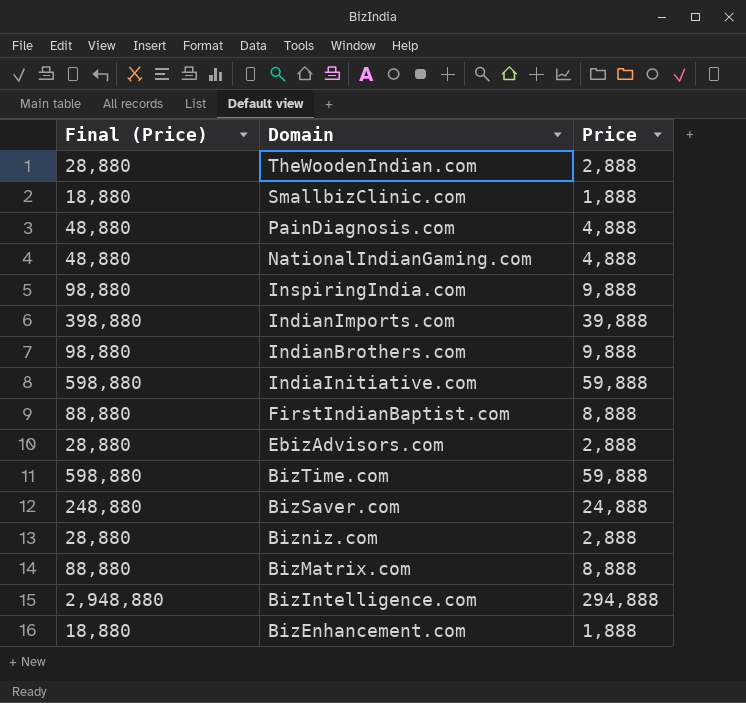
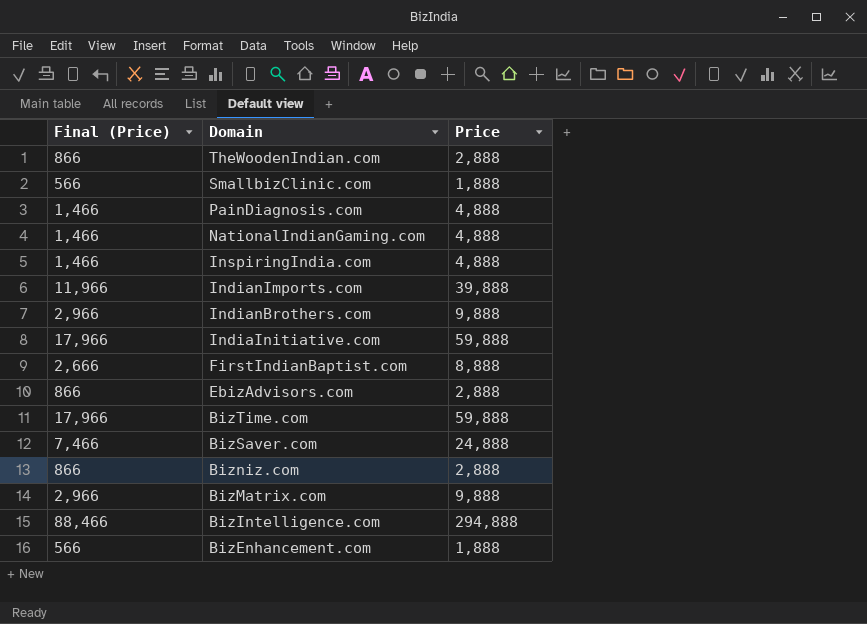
column Final (Price) | formula: [Price] * 10 -> [Price] * 0.3
InspiringIndia.com | Price: 9,888 -> 4,888
BizMatrix.com | Price: 8,888 -> 9,888

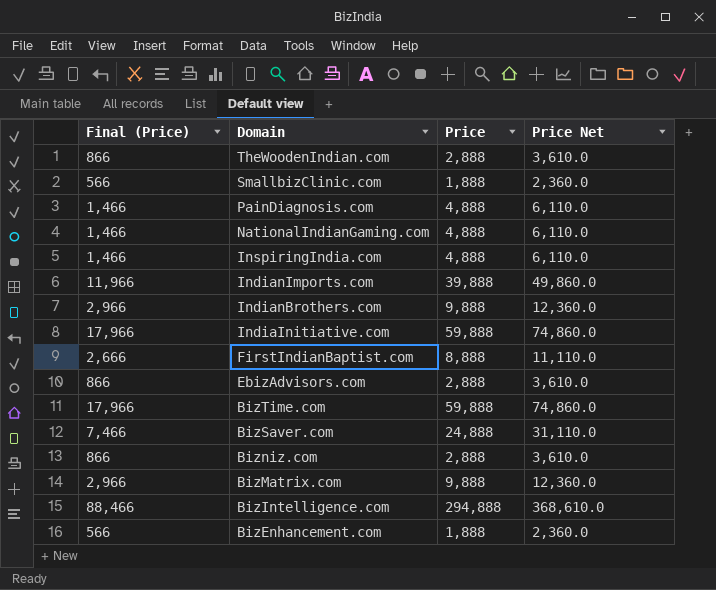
column Price Net | formula: none -> [Price] * 1.25

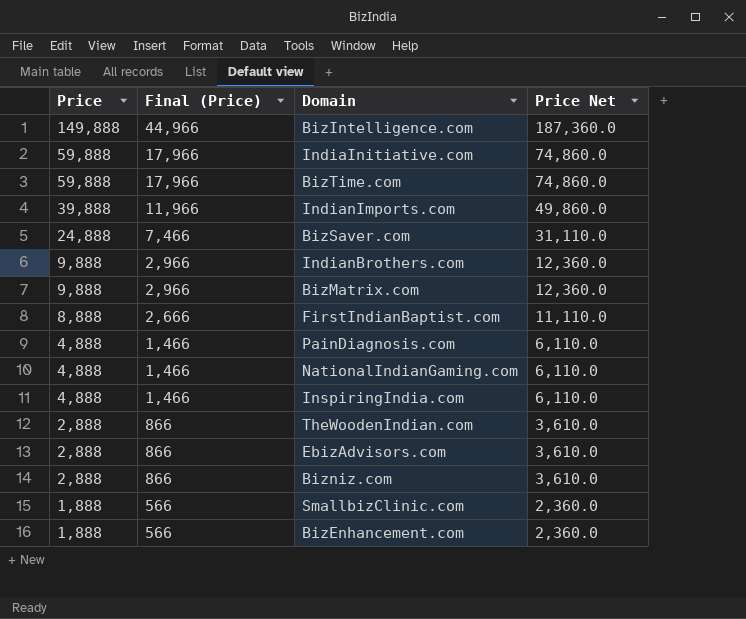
row order: Domain descending -> Price descending
column Price | position: 3 -> 1
BizIntelligence.com | Price: 294,888 -> 149,888
BizIntelligence.com | Final (Price): 88,466 -> 44,966
BizIntelligence.com | Price Net: 368,610.0 -> 187,360.0

